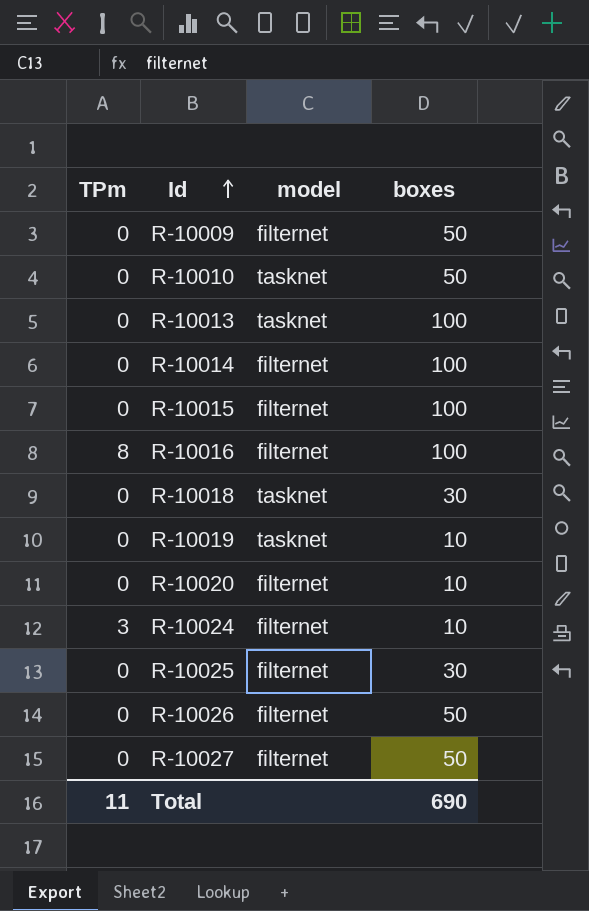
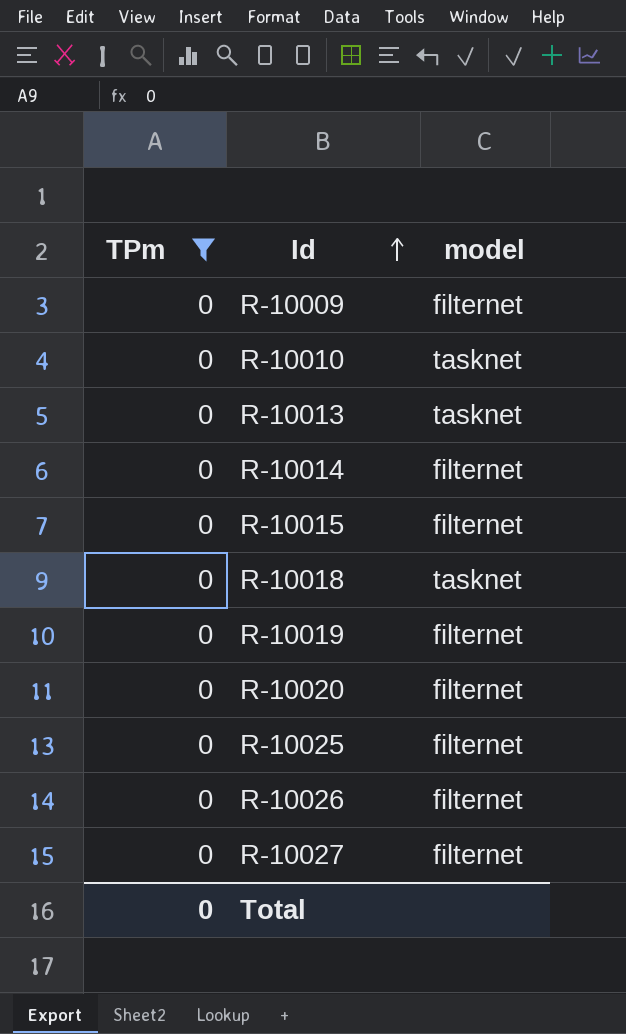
filter: none -> TPm = 0
column boxes | position: 4 -> none
R-10019 | model: tasknet -> filternet
Total | TPm: 11 -> 0

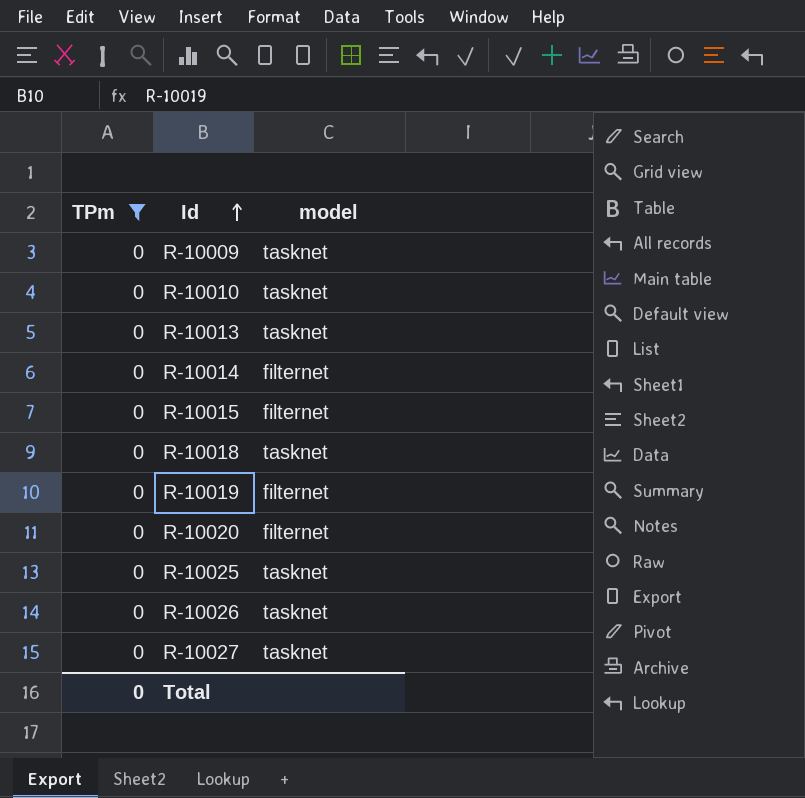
R-10009 | model: filternet -> tasknet
R-10025 | model: filternet -> tasknet
R-10026 | model: filternet -> tasknet
R-10027 | model: filternet -> tasknet

